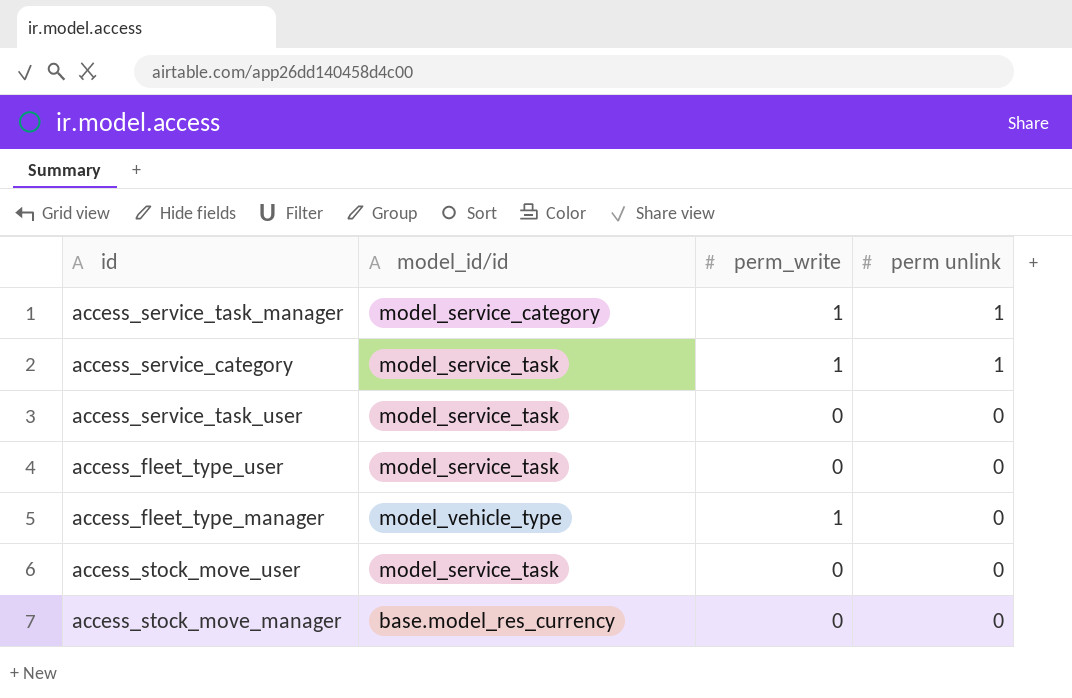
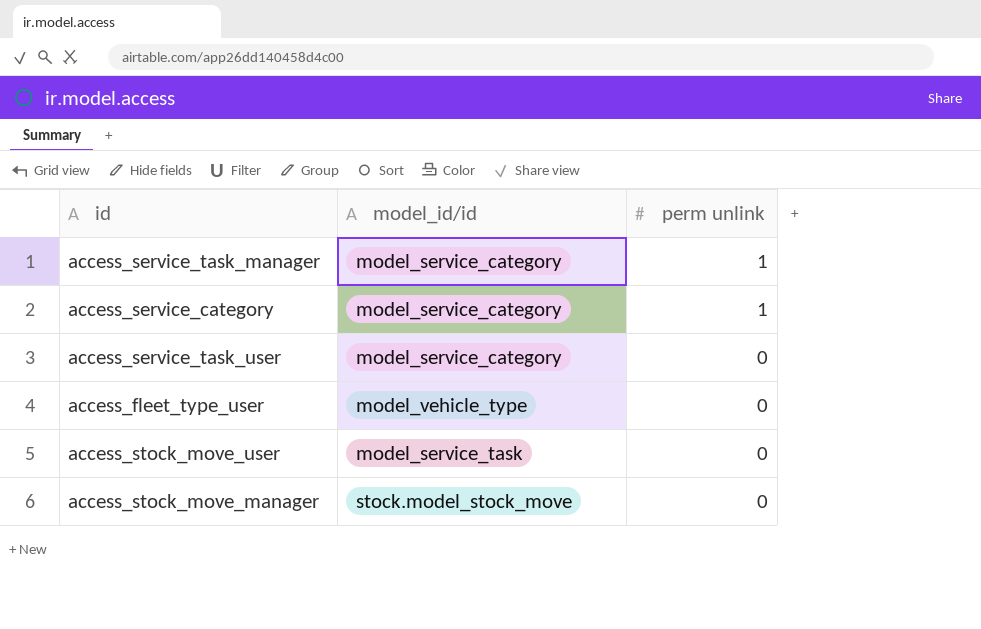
column perm_write | position: 3 -> none
row access_fleet_type_manager: model_vehicle_type | 1 | 0 -> none
access_service_category | model_id/id: model_service_task -> model_service_category
access_service_task_user | model_id/id: model_service_task -> model_service_category
access_fleet_type_user | model_id/id: model_service_task -> model_vehicle_type
access_stock_move_manager | model_id/id: base.model_res_currency -> stock.model_stock_move

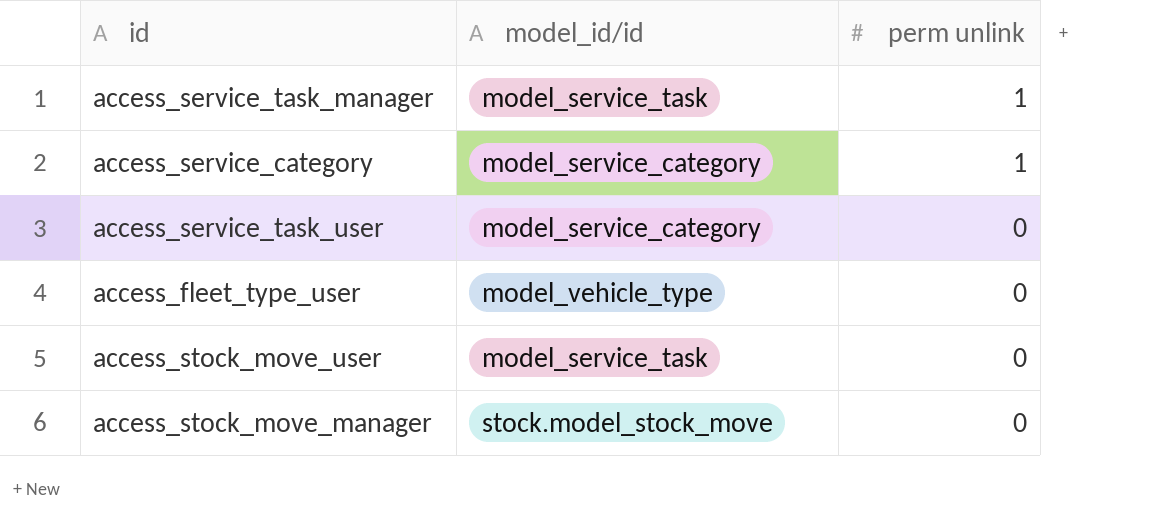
access_service_task_manager | model_id/id: model_service_category -> model_service_task

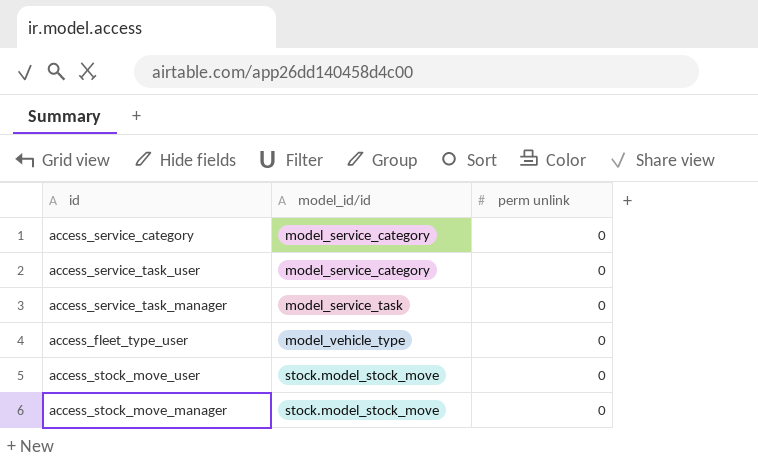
row order: perm unlink descending -> model_id/id ascending
access_service_category | perm unlink: 1 -> 0
access_service_task_manager | perm unlink: 1 -> 0
access_stock_move_user | model_id/id: model_service_task -> stock.model_stock_move

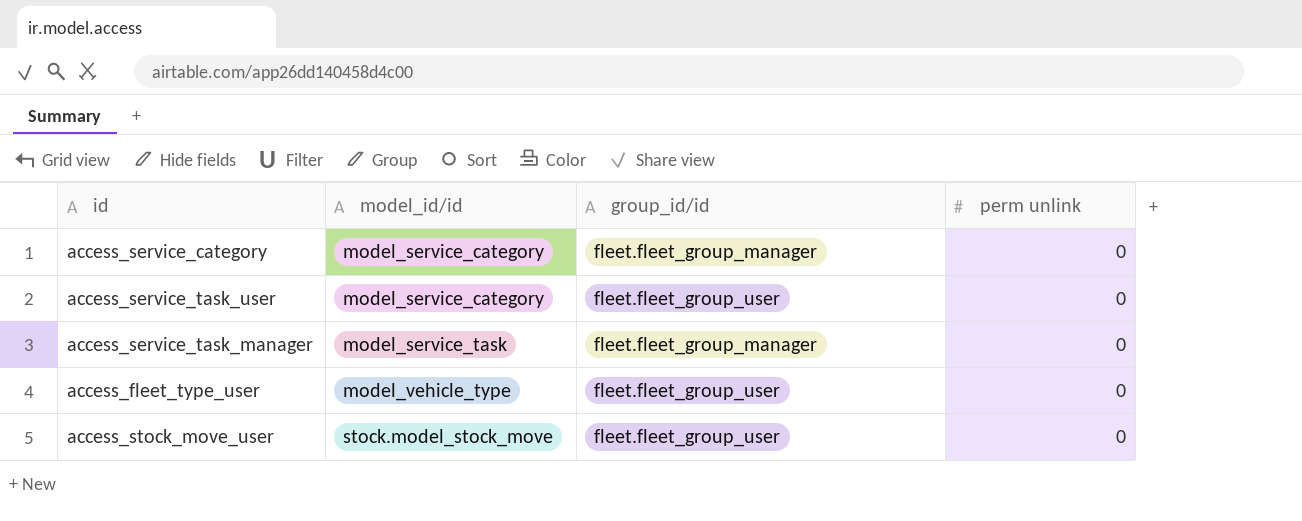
column group_id/id | position: none -> 3
row access_stock_move_manager: stock.model_stock_move | 0 -> none

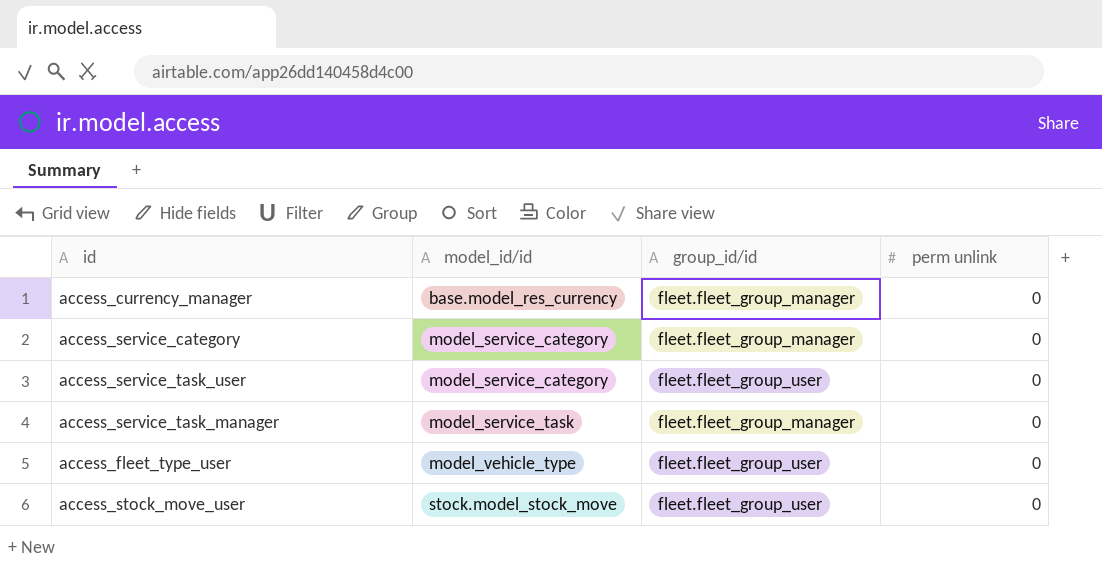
row access_currency_manager: none -> base.model_res_currency | fleet.fleet_group_manager | 0

